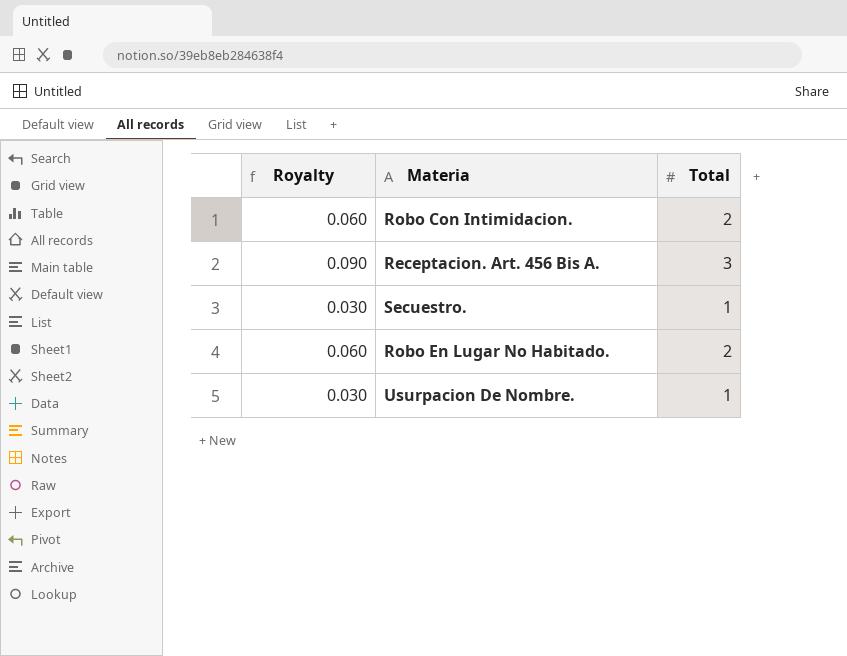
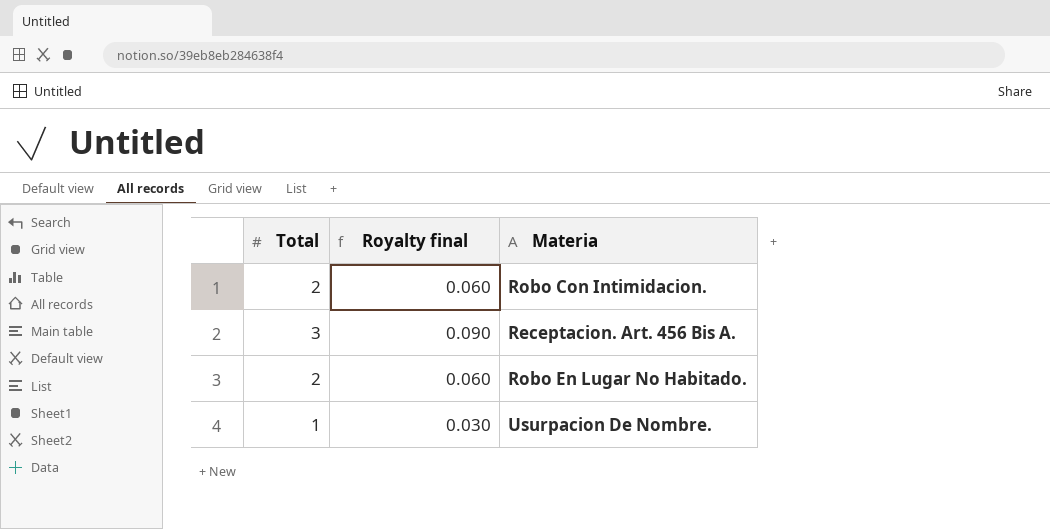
column Total | position: 3 -> 1
column name: Royalty -> Royalty final
row Secuestro.: 0.030 | 1 -> none

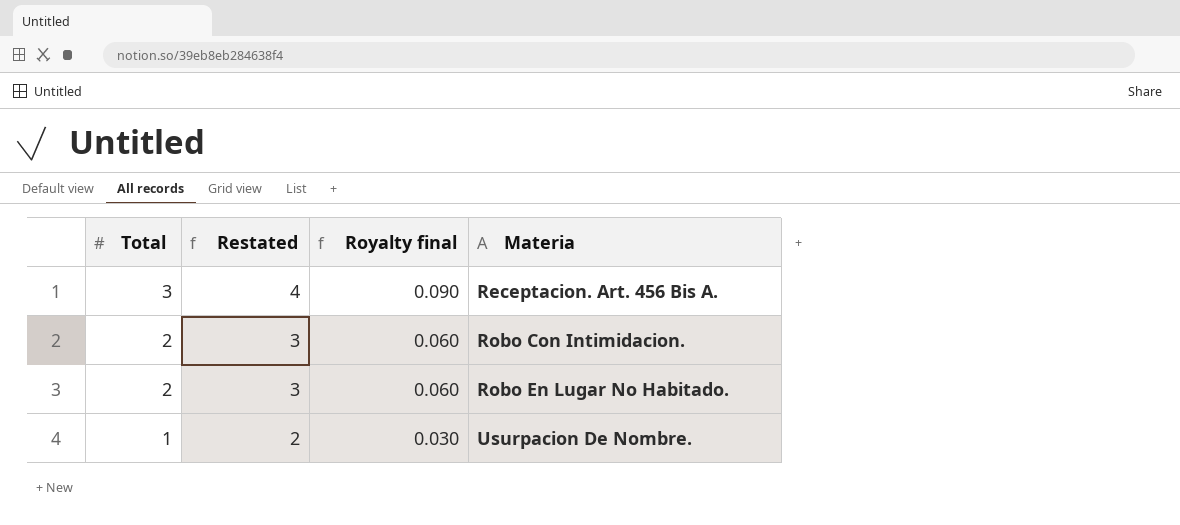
row order: none -> Total descending
column Restated | formula: none -> [Total] + 1

